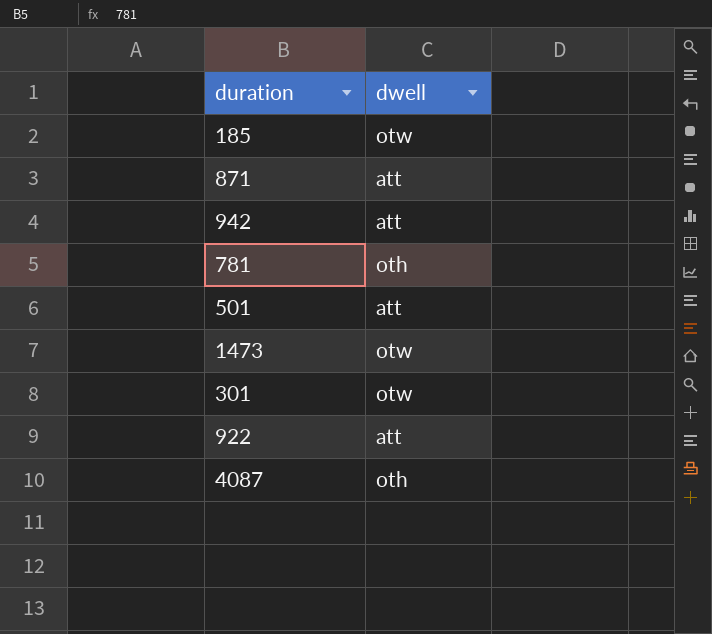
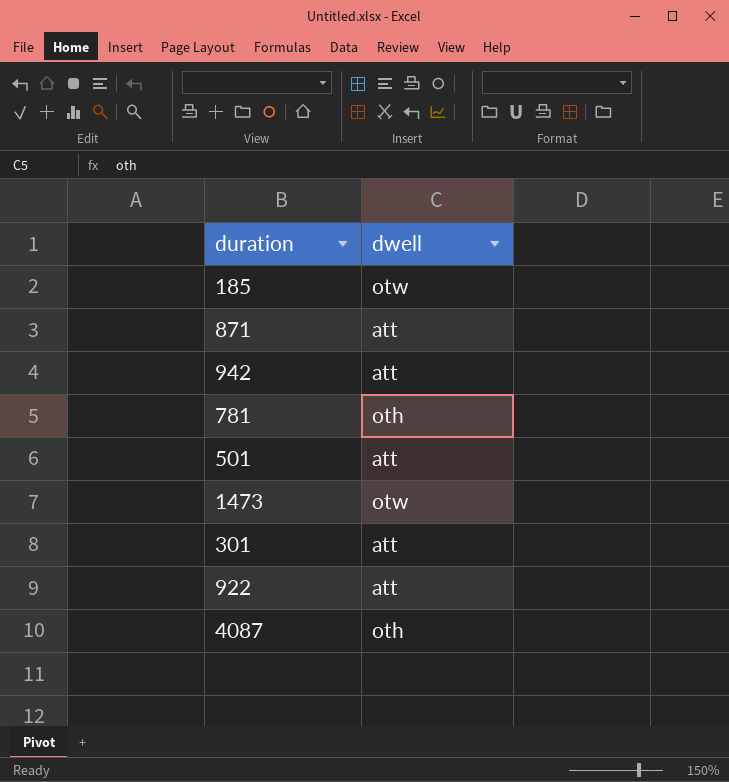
301 | dwell: otw -> att

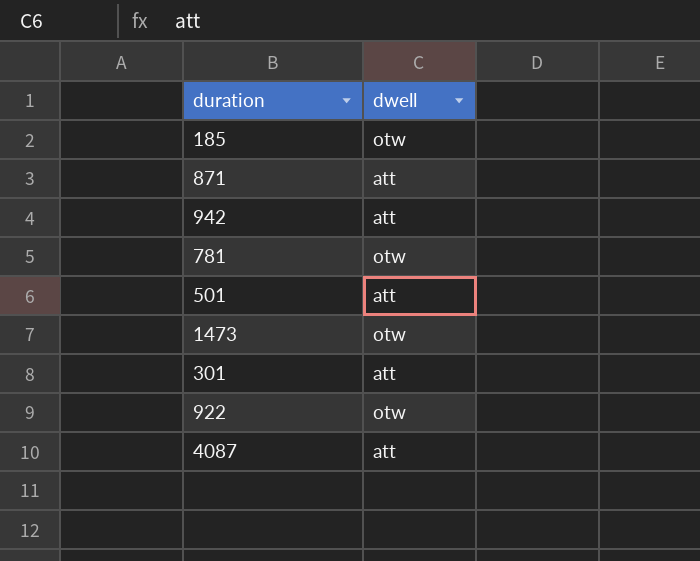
781 | dwell: oth -> otw
922 | dwell: att -> otw
4087 | dwell: oth -> att

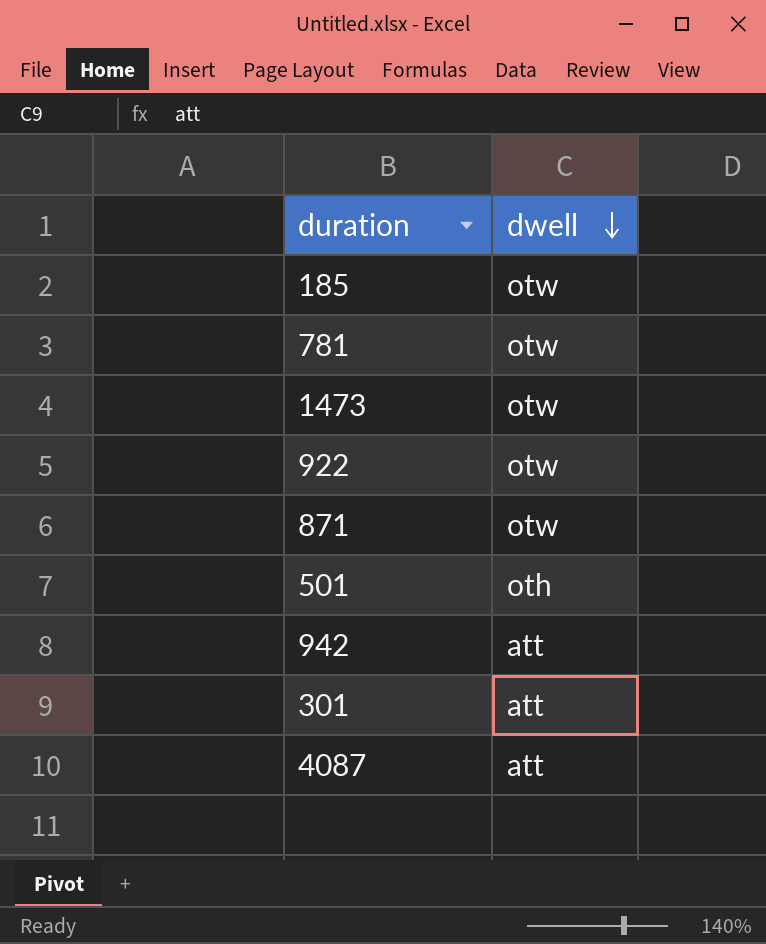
row order: none -> dwell descending
871 | dwell: att -> otw
501 | dwell: att -> oth

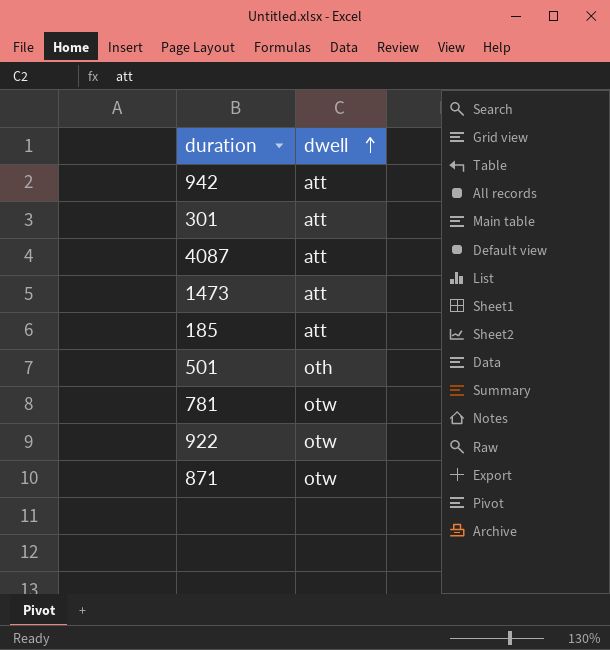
row order: dwell descending -> dwell ascending
1473 | dwell: otw -> att
185 | dwell: otw -> att

